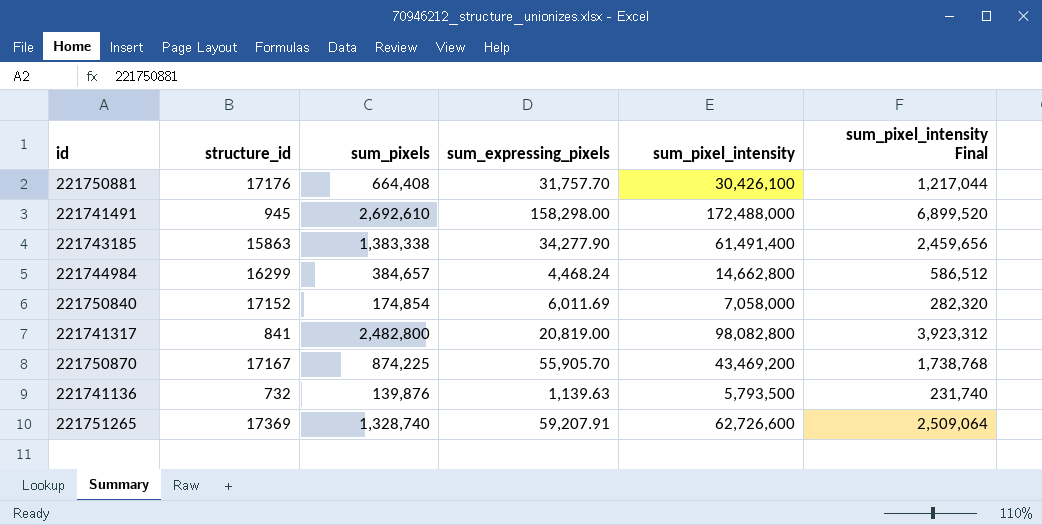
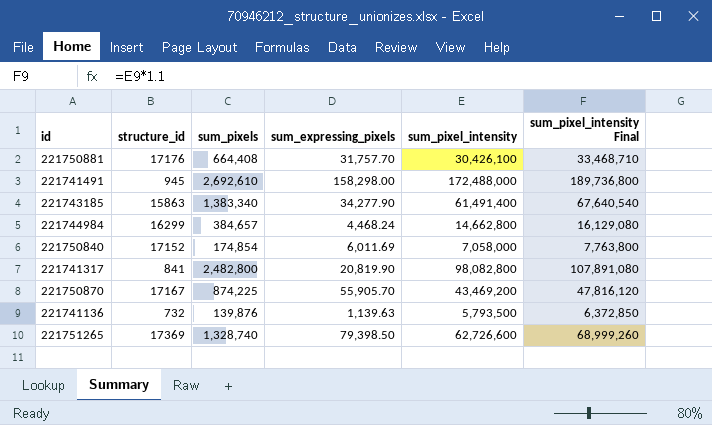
column sum_pixel_intensity Final | formula: [sum_pixel_intensity] * 0.04 -> [sum_pixel_intensity] * 1.1
221743185 | sum_pixels: 1,383,338 -> 1,383,340
221741317 | sum_expressing_pixels: 20,819.00 -> 20,819.90
221751265 | sum_expressing_pixels: 59,207.91 -> 79,398.50

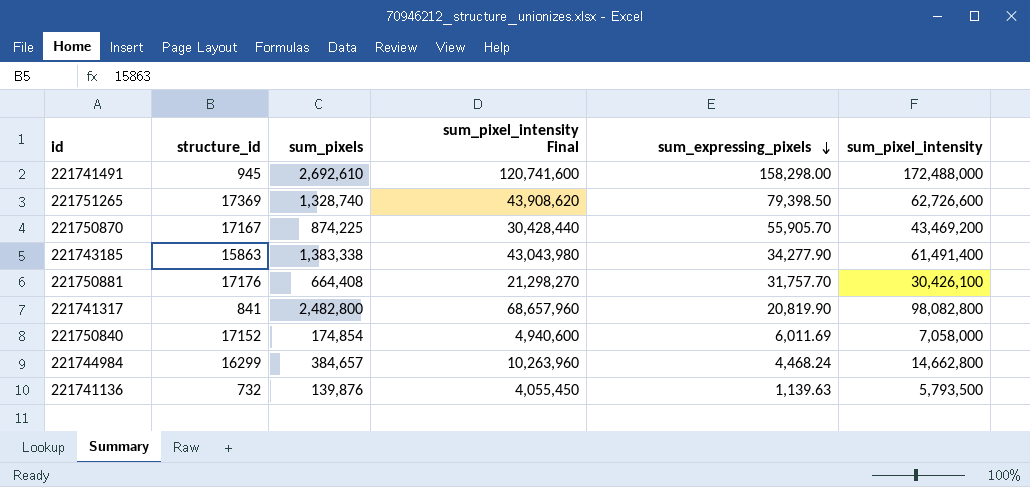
row order: none -> sum_expressing_pixels descending
column sum_pixel_intensity Final | formula: [sum_pixel_intensity] * 1.1 -> [sum_pixel_intensity] * 0.7
column sum_pixel_intensity Final | position: 6 -> 4
221743185 | sum_pixels: 1,383,340 -> 1,383,338

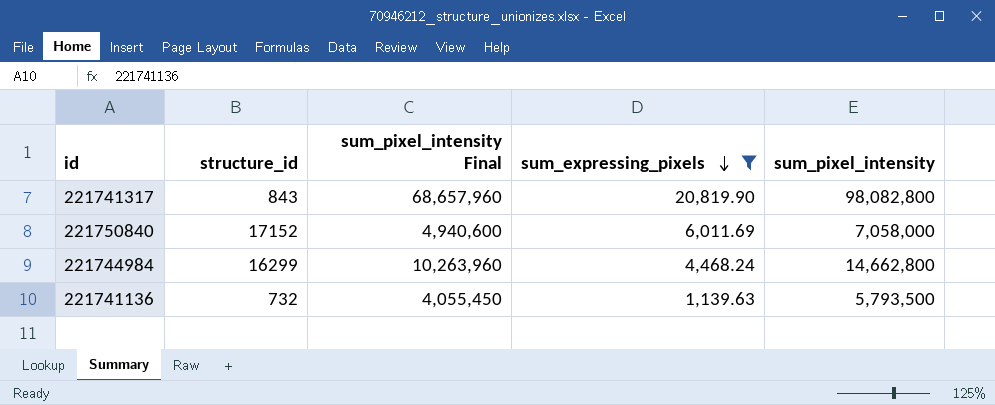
filter: none -> sum_expressing_pixels <= 20,819.90
column sum_pixels | position: 3 -> none
221741317 | structure_id: 841 -> 843

